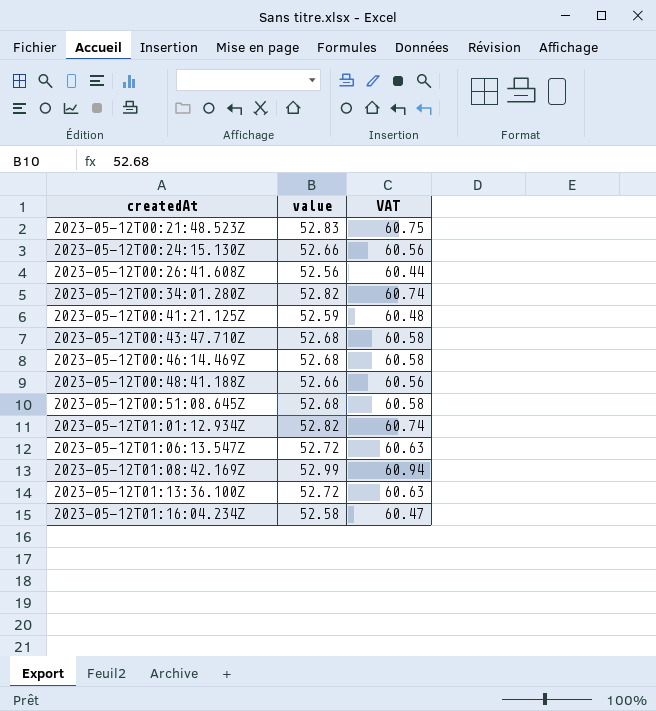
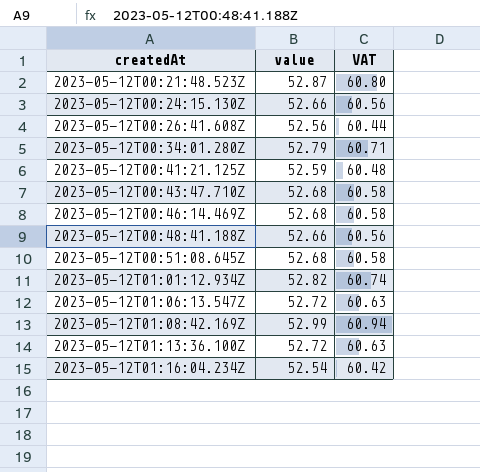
2023-05-12T00:21:48.523Z | value: 52.83 -> 52.87
2023-05-12T00:21:48.523Z | VAT: 60.75 -> 60.80
2023-05-12T00:34:01.280Z | value: 52.82 -> 52.79
2023-05-12T00:34:01.280Z | VAT: 60.74 -> 60.71
2023-05-12T01:16:04.234Z | value: 52.58 -> 52.54
2023-05-12T01:16:04.234Z | VAT: 60.47 -> 60.42

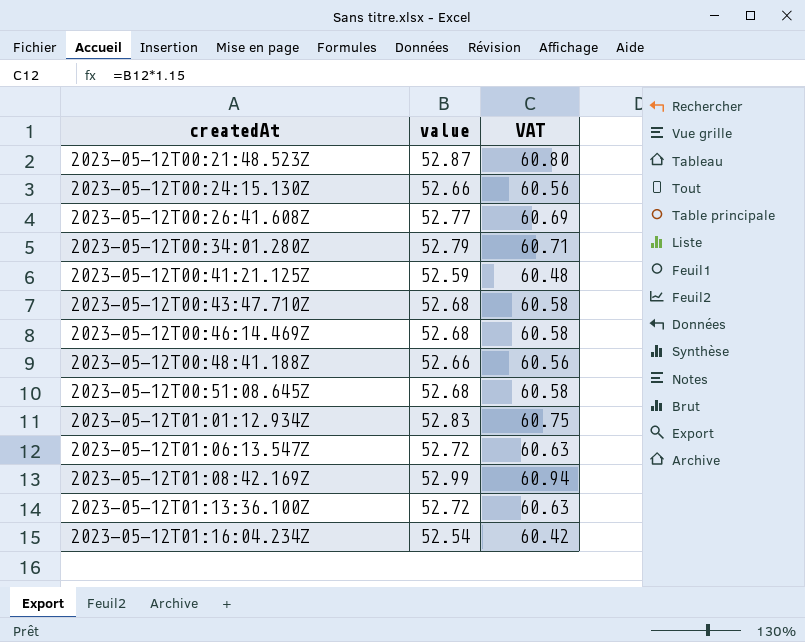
2023-05-12T00:26:41.608Z | value: 52.56 -> 52.77
2023-05-12T00:26:41.608Z | VAT: 60.44 -> 60.69
2023-05-12T01:01:12.934Z | value: 52.82 -> 52.83
2023-05-12T01:01:12.934Z | VAT: 60.74 -> 60.75

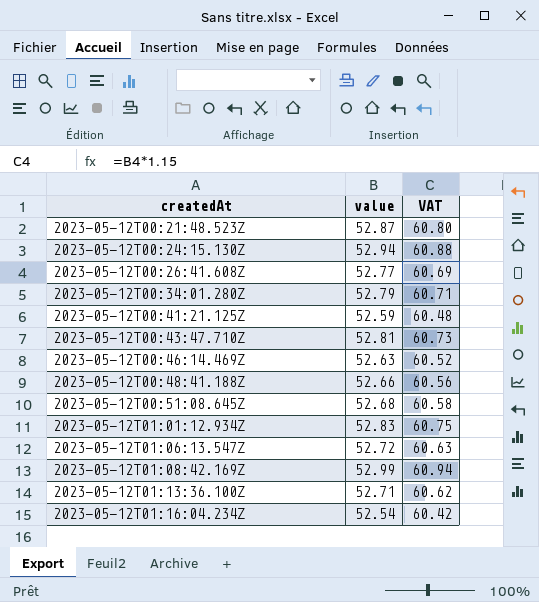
2023-05-12T00:24:15.130Z | value: 52.66 -> 52.94
2023-05-12T00:24:15.130Z | VAT: 60.56 -> 60.88
2023-05-12T00:43:47.710Z | value: 52.68 -> 52.81
2023-05-12T00:43:47.710Z | VAT: 60.58 -> 60.73
2023-05-12T00:46:14.469Z | value: 52.68 -> 52.63
2023-05-12T00:46:14.469Z | VAT: 60.58 -> 60.52
2023-05-12T01:13:36.100Z | value: 52.72 -> 52.71
2023-05-12T01:13:36.100Z | VAT: 60.63 -> 60.62

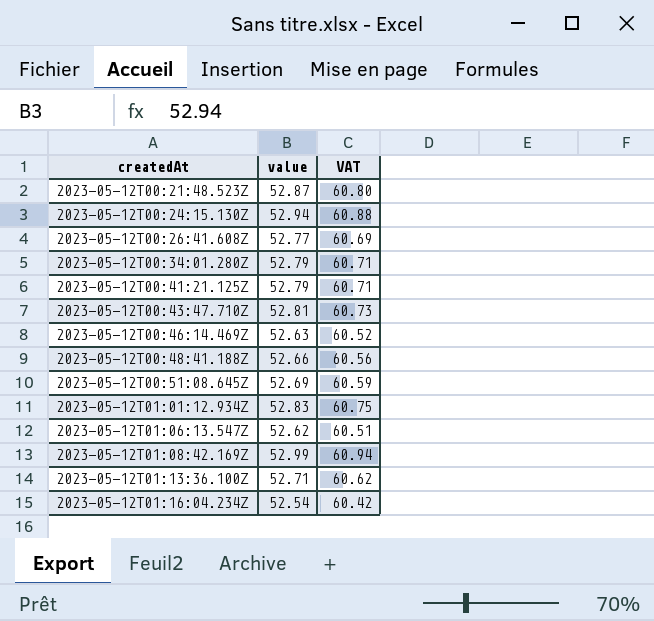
2023-05-12T00:41:21.125Z | value: 52.59 -> 52.79
2023-05-12T00:41:21.125Z | VAT: 60.48 -> 60.71
2023-05-12T00:51:08.645Z | value: 52.68 -> 52.69
2023-05-12T00:51:08.645Z | VAT: 60.58 -> 60.59
2023-05-12T01:06:13.547Z | value: 52.72 -> 52.62
2023-05-12T01:06:13.547Z | VAT: 60.63 -> 60.51

